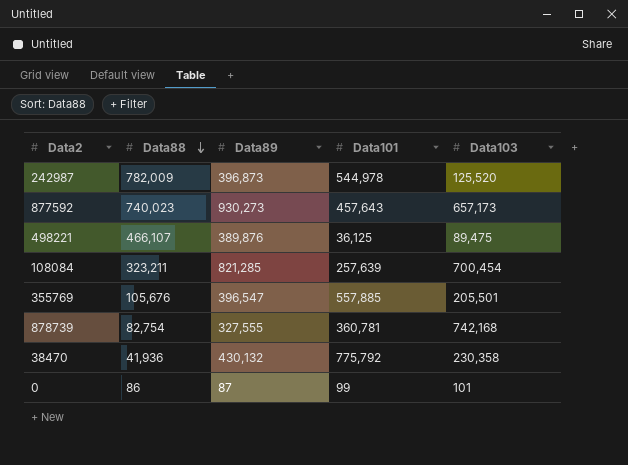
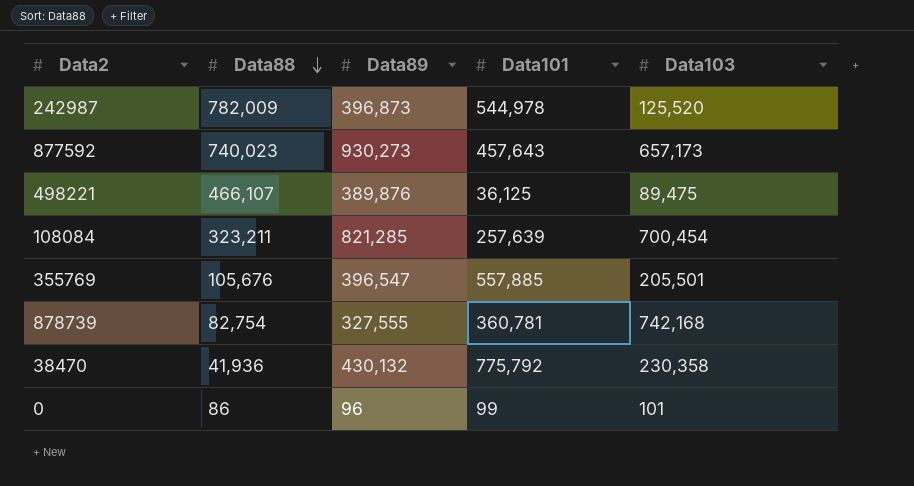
0 | Data89: 87 -> 96

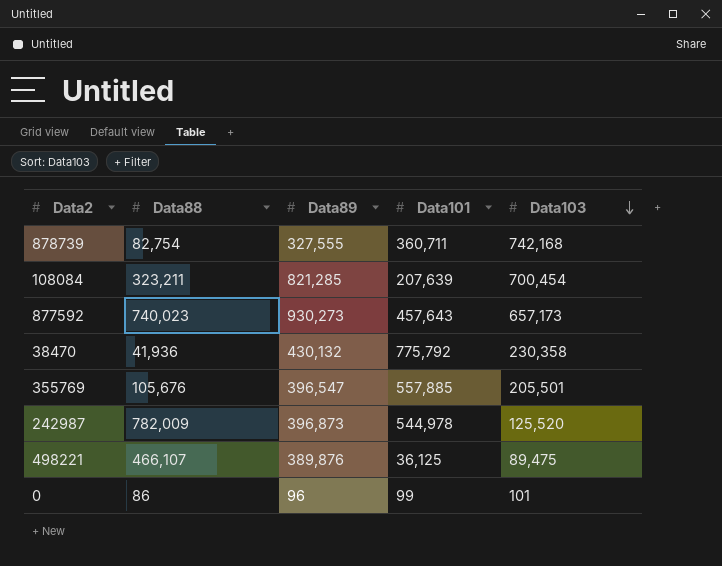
row order: Data88 descending -> Data103 descending
878739 | Data101: 360,781 -> 360,711
108084 | Data101: 257,639 -> 207,639

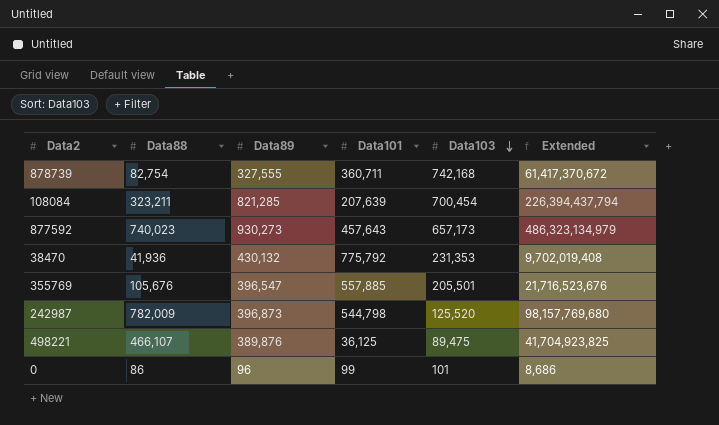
column Extended | formula: none -> [Data88] * [Data103]
38470 | Data103: 230,358 -> 231,353
242987 | Data101: 544,978 -> 544,798

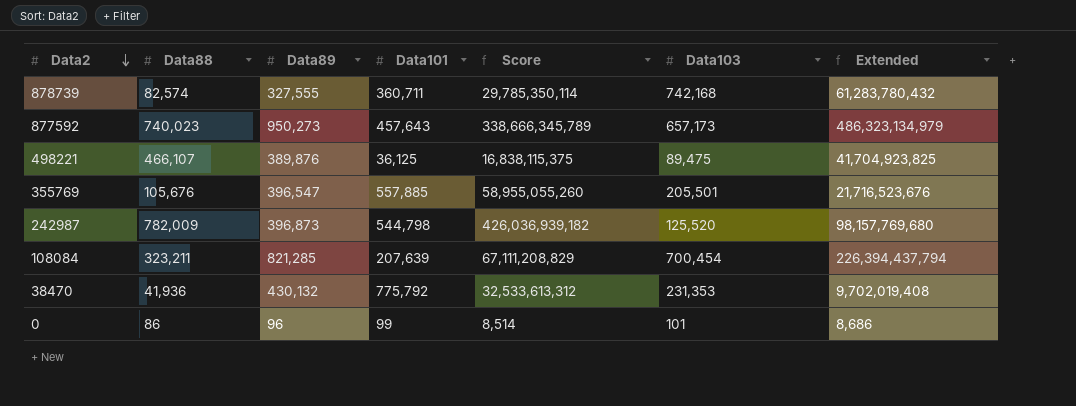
row order: Data103 descending -> Data2 descending
column Score | formula: none -> [Data88] * [Data101]
878739 | Data88: 82,754 -> 82,574
878739 | Extended: 61,417,370,672 -> 61,283,780,432
877592 | Data89: 930,273 -> 950,273

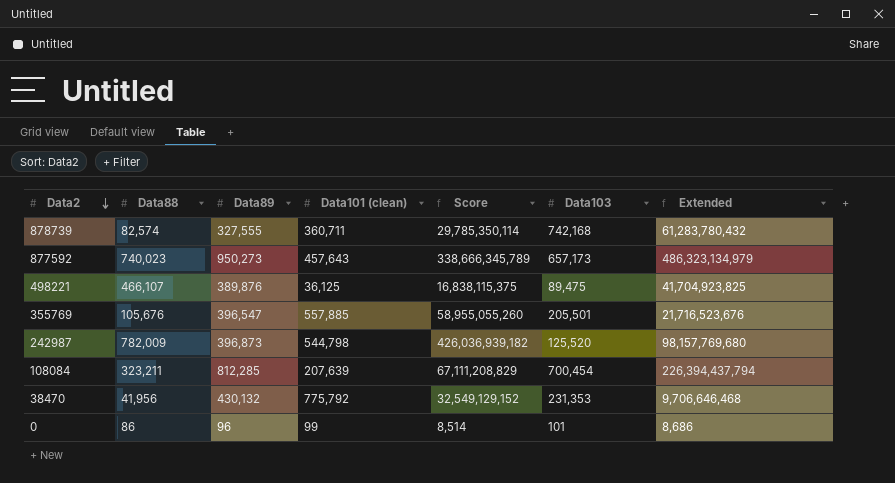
column name: Data101 -> Data101 (clean)
108084 | Data89: 821,285 -> 812,285
38470 | Data88: 41,936 -> 41,956
38470 | Score: 32,533,613,312 -> 32,549,129,152
38470 | Extended: 9,702,019,408 -> 9,706,646,468

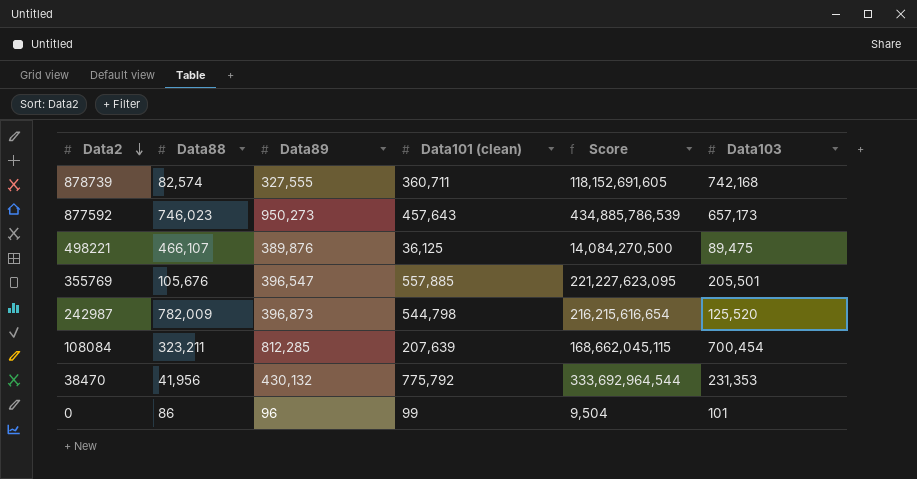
column Extended | formula: [Data88] * [Data103] -> none
column Score | formula: [Data88] * [Data101 (clean)] -> [Data89] * [Data101 (clean)]
877592 | Data88: 740,023 -> 746,023

